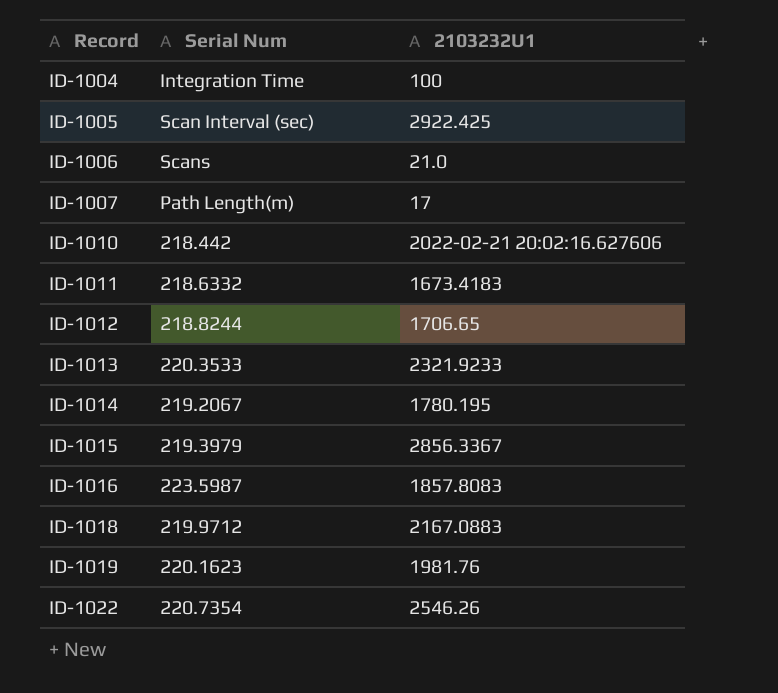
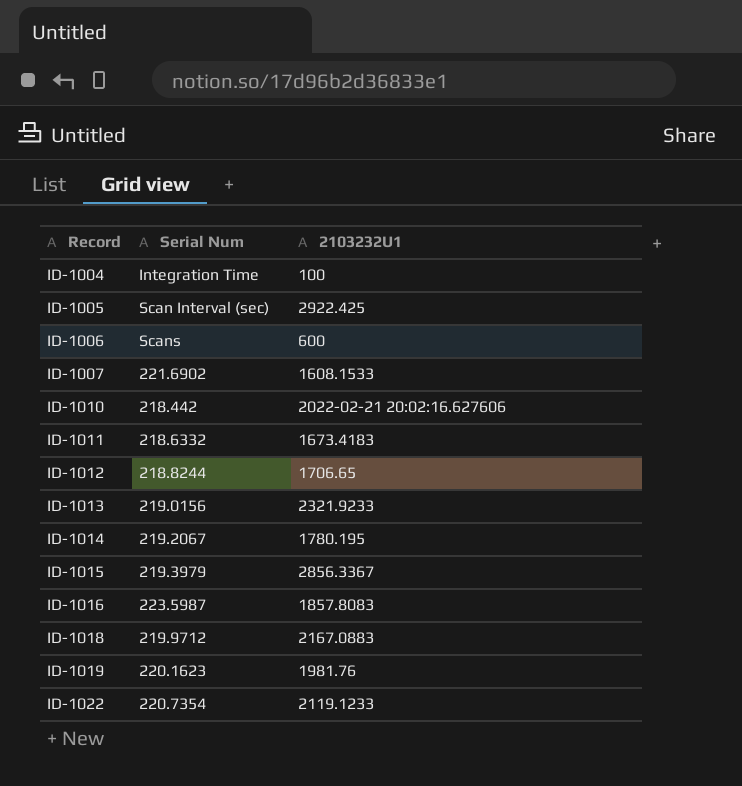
ID-1006 | 2103232U1: 21.0 -> 600
ID-1007 | Serial Num: Path Length(m) -> 221.6902
ID-1007 | 2103232U1: 17 -> 1608.1533
ID-1013 | Serial Num: 220.3533 -> 219.0156
ID-1022 | 2103232U1: 2546.26 -> 2119.1233

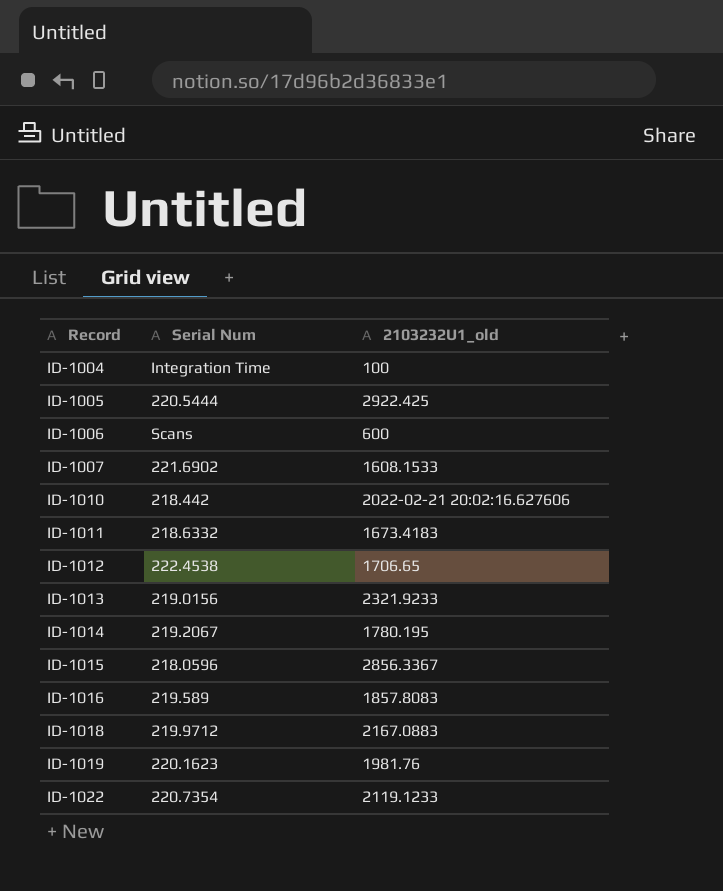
column name: 2103232U1 -> 2103232U1_old
ID-1005 | Serial Num: Scan Interval (sec) -> 220.5444
ID-1012 | Serial Num: 218.8244 -> 222.4538
ID-1015 | Serial Num: 219.3979 -> 218.0596
ID-1016 | Serial Num: 223.5987 -> 219.589

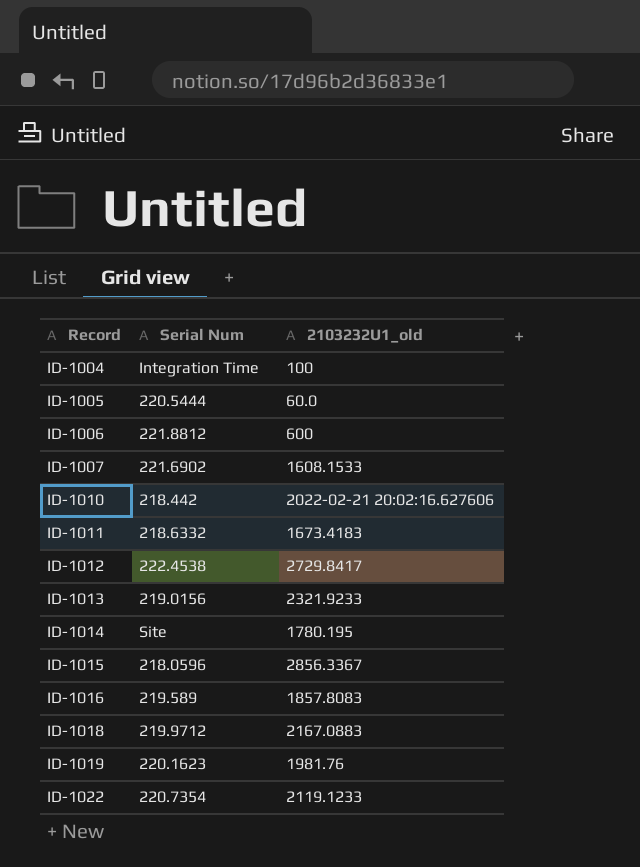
ID-1005 | 2103232U1_old: 2922.425 -> 60.0
ID-1006 | Serial Num: Scans -> 221.8812
ID-1012 | 2103232U1_old: 1706.65 -> 2729.8417
ID-1014 | Serial Num: 219.2067 -> Site

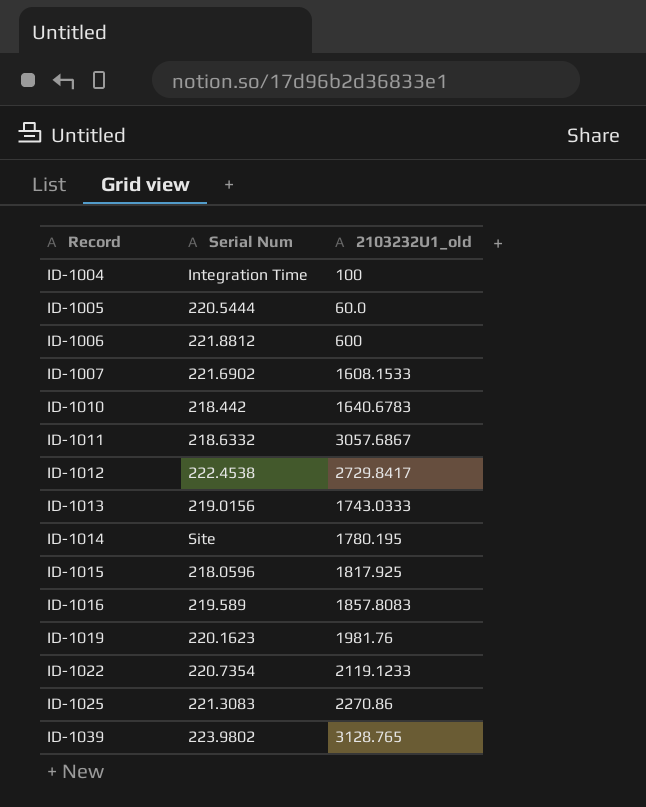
row ID-1018: 219.9712 | 2167.0883 -> none
ID-1010 | 2103232U1_old: 2022-02-21 20:02:16.627606 -> 1640.6783
ID-1011 | 2103232U1_old: 1673.4183 -> 3057.6867
ID-1013 | 2103232U1_old: 2321.9233 -> 1743.0333
ID-1015 | 2103232U1_old: 2856.3367 -> 1817.925
row ID-1025: none -> 221.3083 | 2270.86
row ID-1039: none -> 223.9802 | 3128.765

